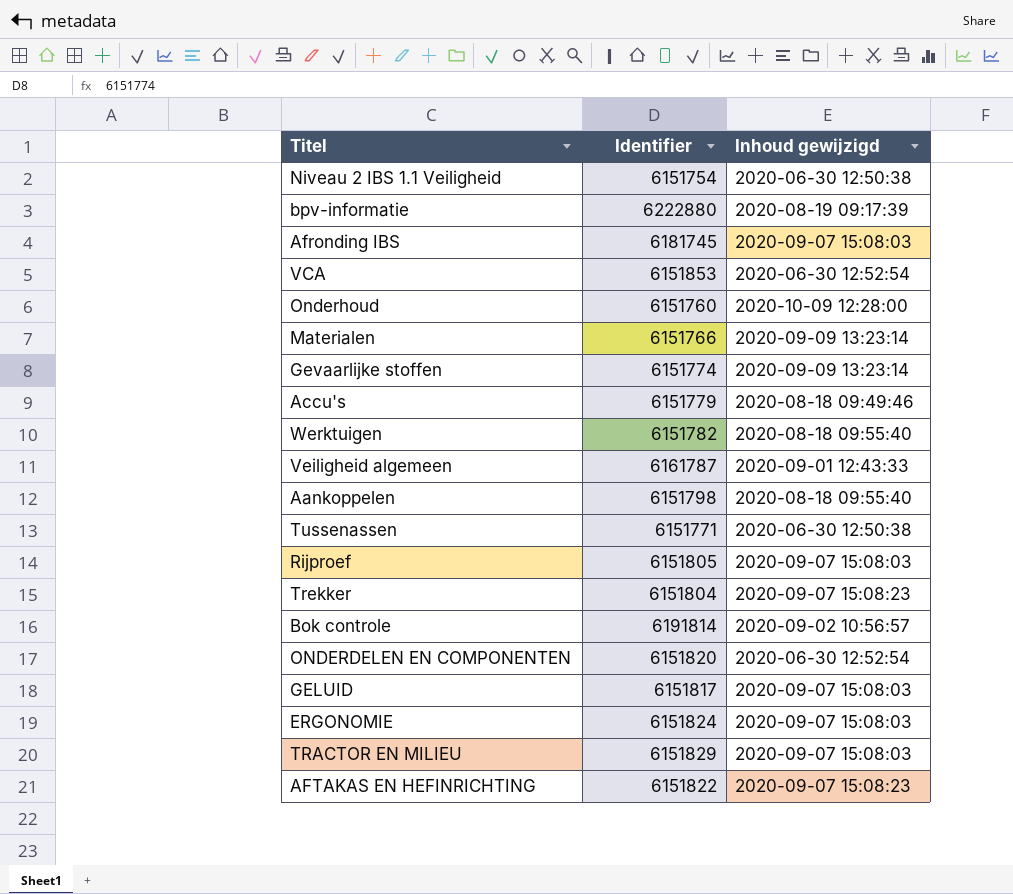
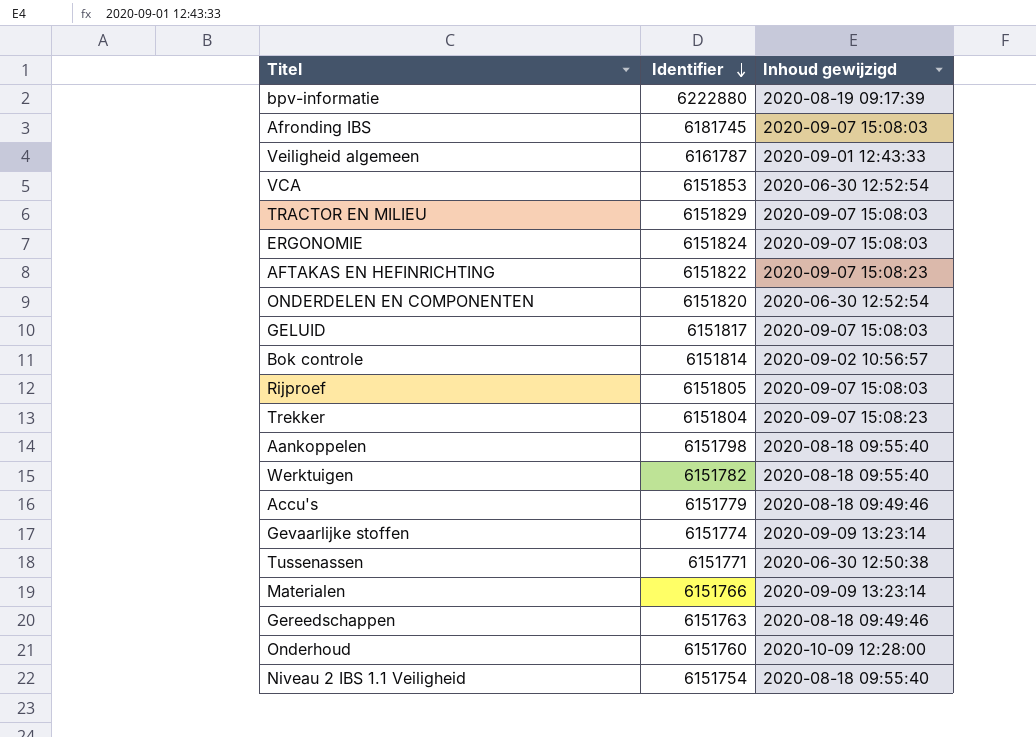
row order: none -> Identifier descending
Bok controle | Identifier: 6191814 -> 6151814
row Gereedschappen: none -> 6151763 | 2020-08-18 09:49:46
Niveau 2 IBS 1.1 Veiligheid | Inhoud gewijzigd: 2020-06-30 12:50:38 -> 2020-08-18 09:55:40

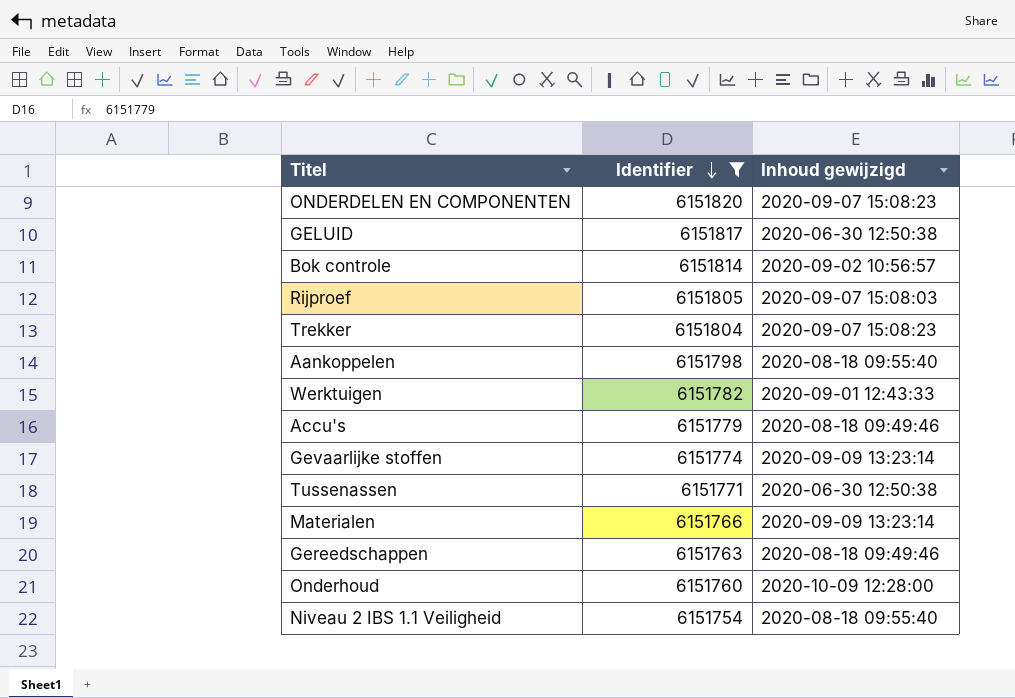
filter: none -> Identifier <= 6151820
ONDERDELEN EN COMPONENTEN | Inhoud gewijzigd: 2020-06-30 12:52:54 -> 2020-09-07 15:08:23
GELUID | Inhoud gewijzigd: 2020-09-07 15:08:03 -> 2020-06-30 12:50:38
Werktuigen | Inhoud gewijzigd: 2020-08-18 09:55:40 -> 2020-09-01 12:43:33

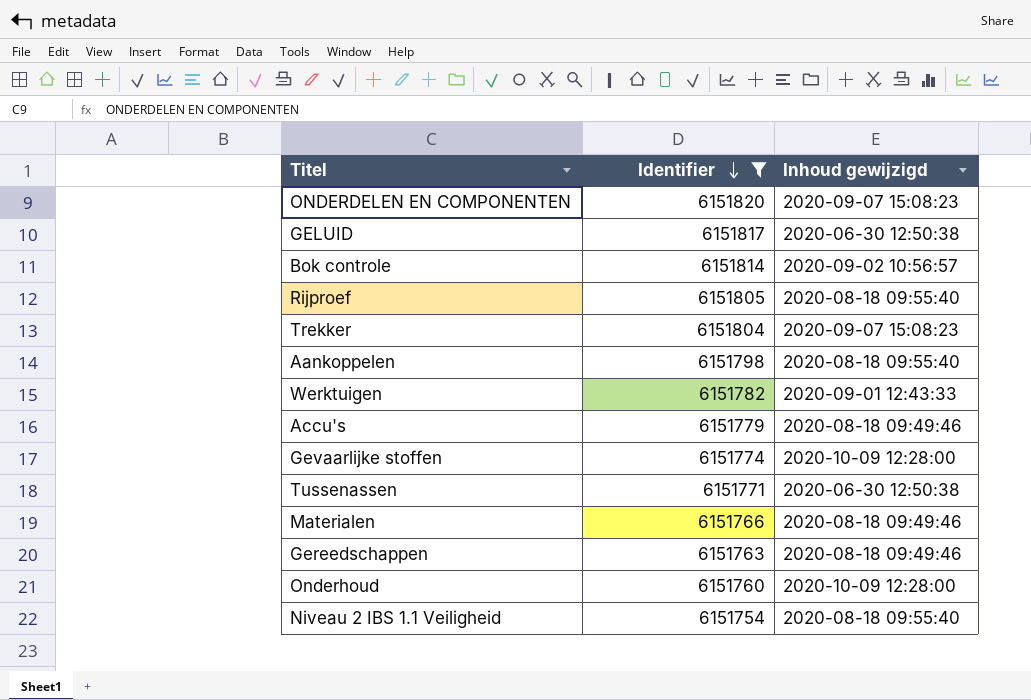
Rijproef | Inhoud gewijzigd: 2020-09-07 15:08:03 -> 2020-08-18 09:55:40
Gevaarlijke stoffen | Inhoud gewijzigd: 2020-09-09 13:23:14 -> 2020-10-09 12:28:00
Materialen | Inhoud gewijzigd: 2020-09-09 13:23:14 -> 2020-08-18 09:49:46

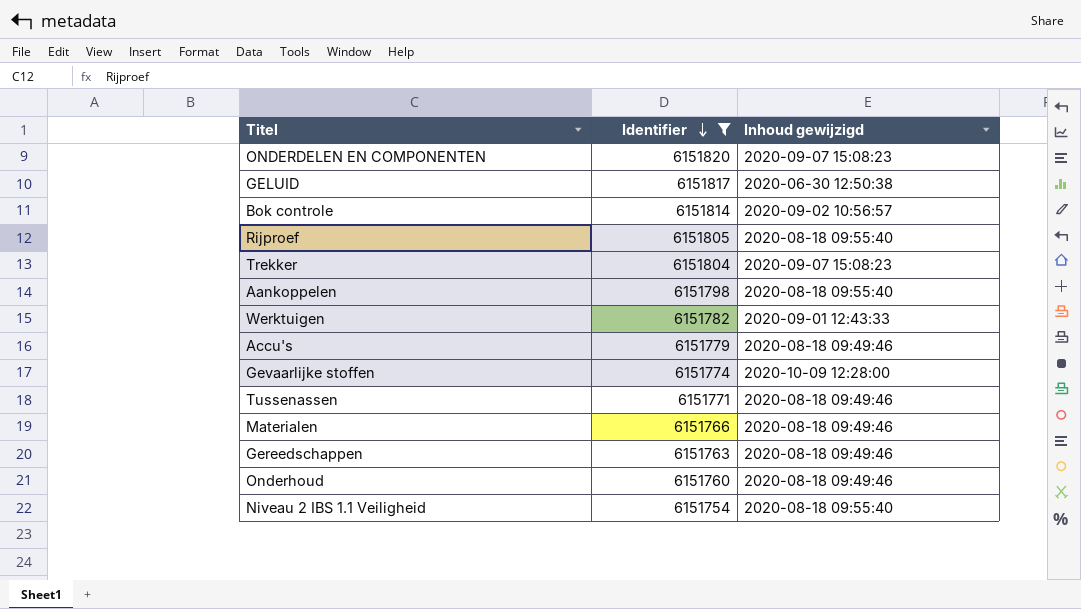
Tussenassen | Inhoud gewijzigd: 2020-06-30 12:50:38 -> 2020-08-18 09:49:46
Onderhoud | Inhoud gewijzigd: 2020-10-09 12:28:00 -> 2020-08-18 09:49:46

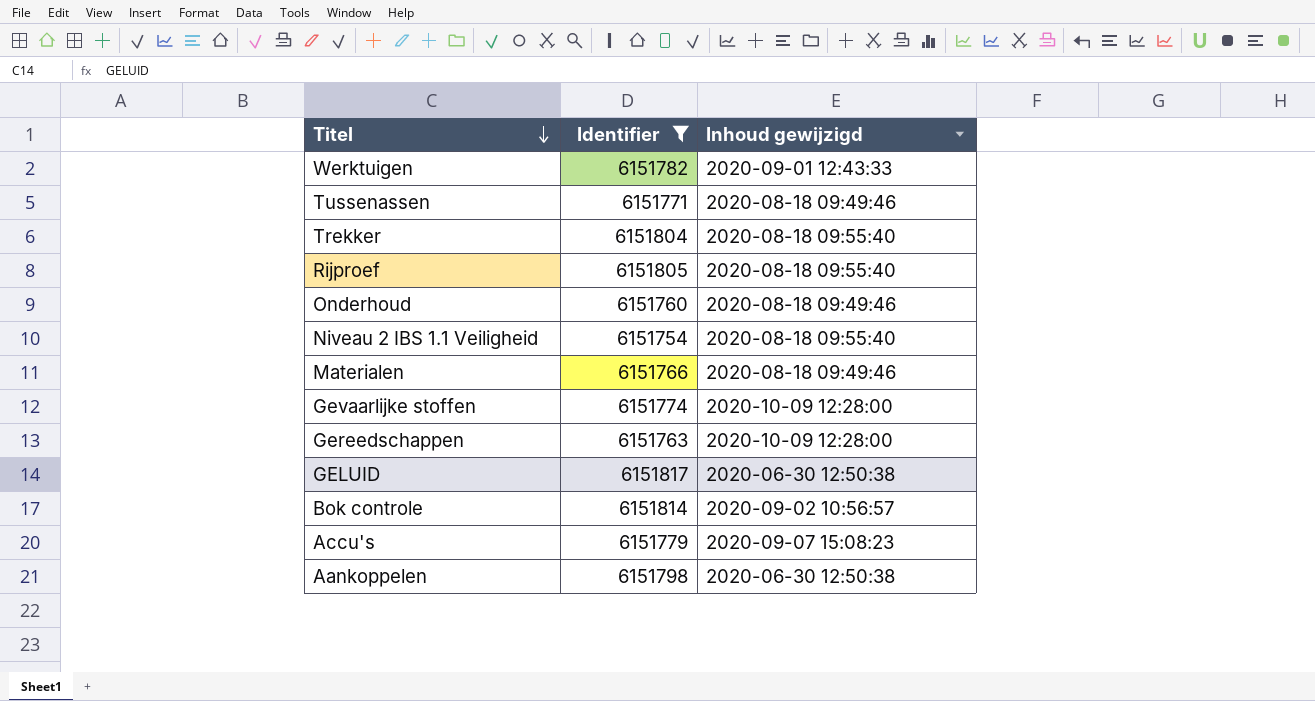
row order: Identifier descending -> Titel descending
row ONDERDELEN EN COMPONENTEN: 6151820 | 2020-09-07 15:08:23 -> none
Trekker | Inhoud gewijzigd: 2020-09-07 15:08:23 -> 2020-08-18 09:55:40
Gereedschappen | Inhoud gewijzigd: 2020-08-18 09:49:46 -> 2020-10-09 12:28:00
Accu's | Inhoud gewijzigd: 2020-08-18 09:49:46 -> 2020-09-07 15:08:23
Aankoppelen | Inhoud gewijzigd: 2020-08-18 09:55:40 -> 2020-06-30 12:50:38

